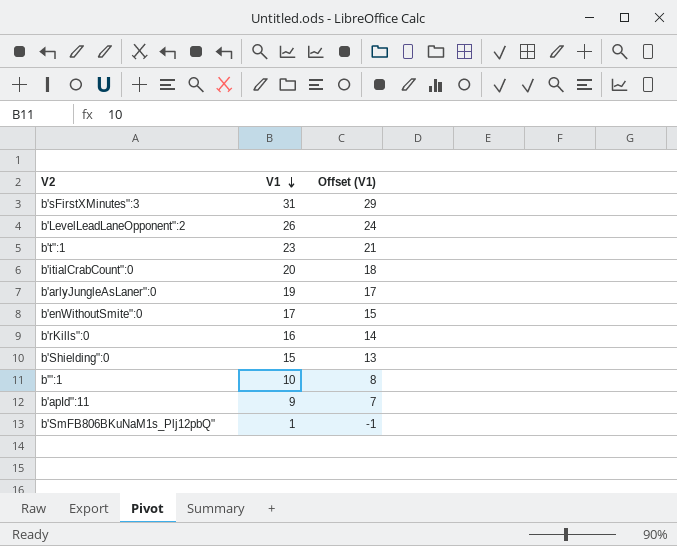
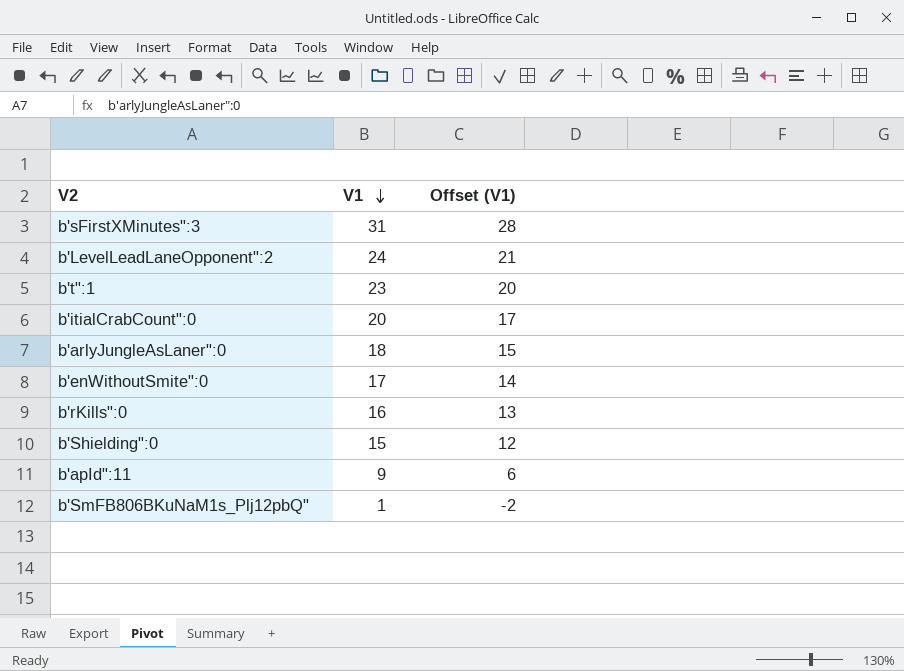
column Offset (V1) | formula: [V1] - 2 -> [V1] - 3
row b'":1: 10 | 8 -> none
b'LevelLeadLaneOpponent":2 | V1: 26 -> 24
b'arlyJungleAsLaner":0 | V1: 19 -> 18

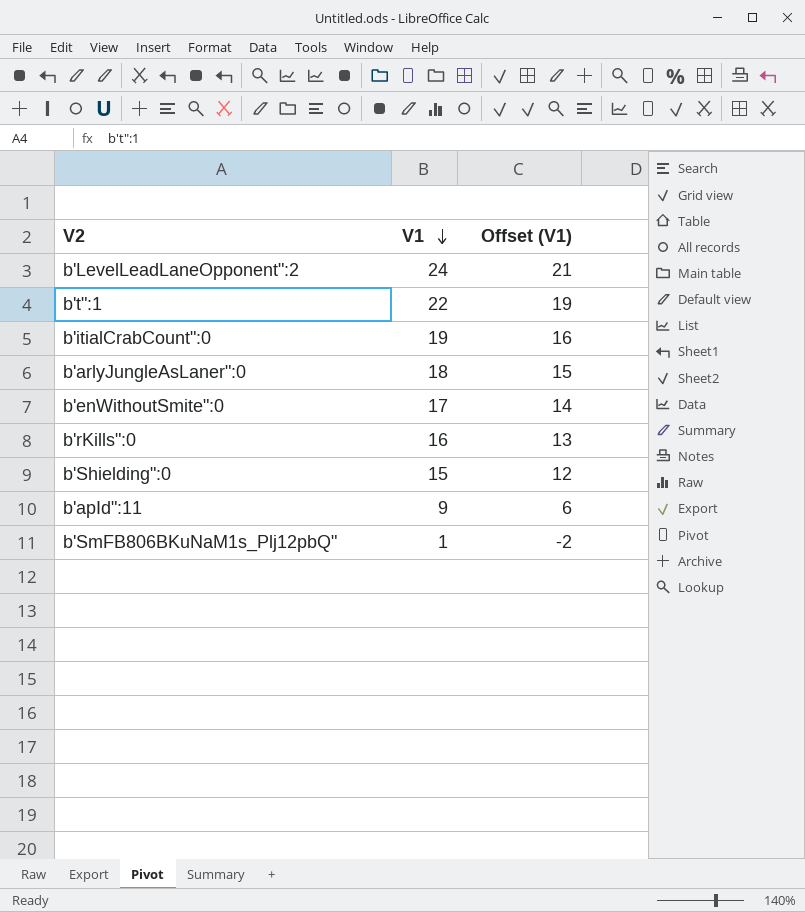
row b'sFirstXMinutes":3: 31 | 28 -> none
b't":1 | V1: 23 -> 22
b't":1 | Offset (V1): 20 -> 19
b'itialCrabCount":0 | V1: 20 -> 19
b'itialCrabCount":0 | Offset (V1): 17 -> 16

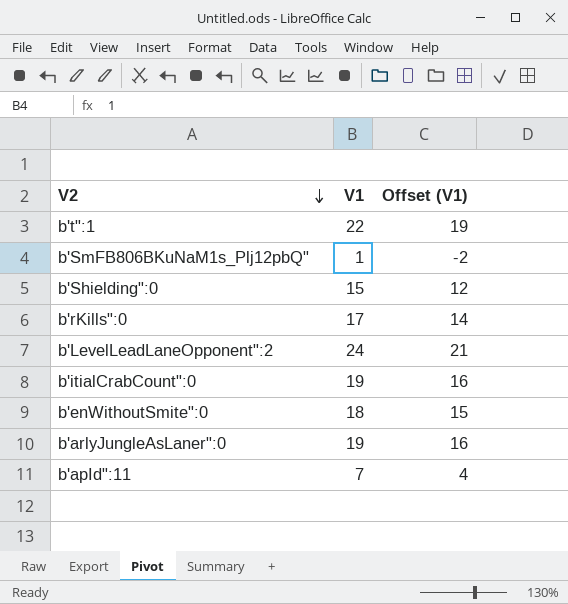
row order: V1 descending -> V2 descending
b'rKills":0 | V1: 16 -> 17
b'rKills":0 | Offset (V1): 13 -> 14
b'enWithoutSmite":0 | V1: 17 -> 18
b'enWithoutSmite":0 | Offset (V1): 14 -> 15
b'arlyJungleAsLaner":0 | V1: 18 -> 19
b'arlyJungleAsLaner":0 | Offset (V1): 15 -> 16
b'apId":11 | V1: 9 -> 7
b'apId":11 | Offset (V1): 6 -> 4

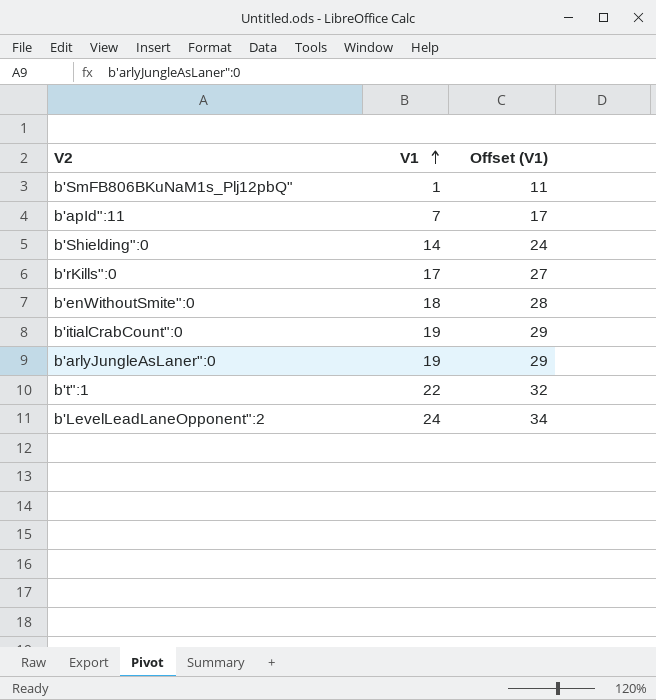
row order: V2 descending -> V1 ascending
column Offset (V1) | formula: [V1] - 3 -> [V1] + 10
b'Shielding":0 | V1: 15 -> 14

